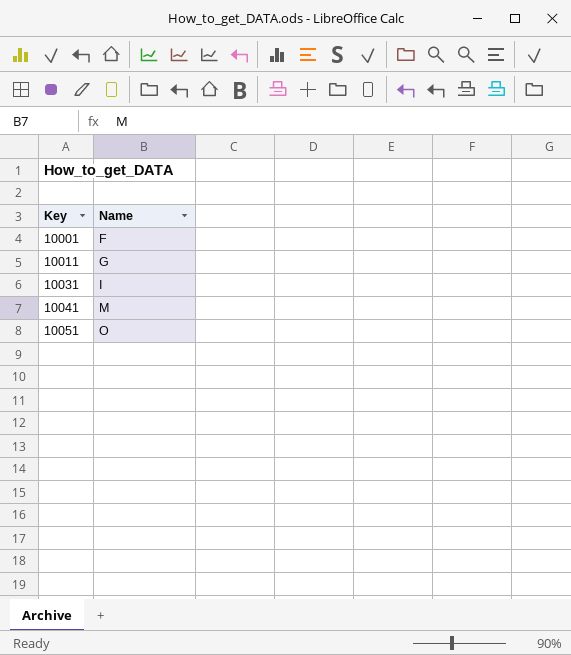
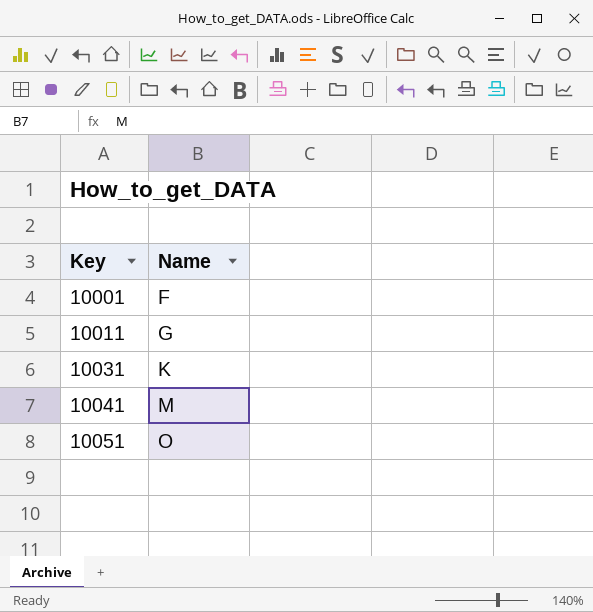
10031 | Name: I -> K

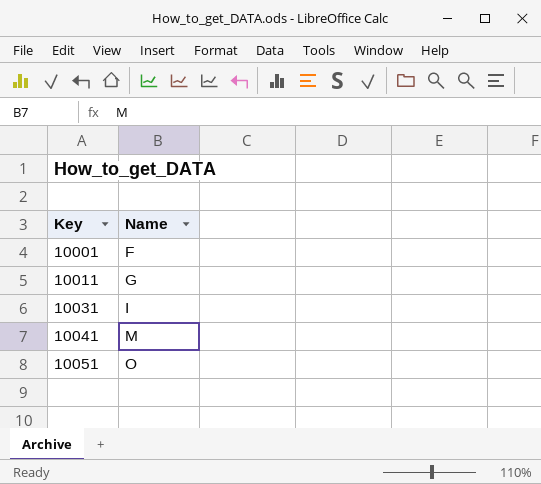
10031 | Name: K -> I

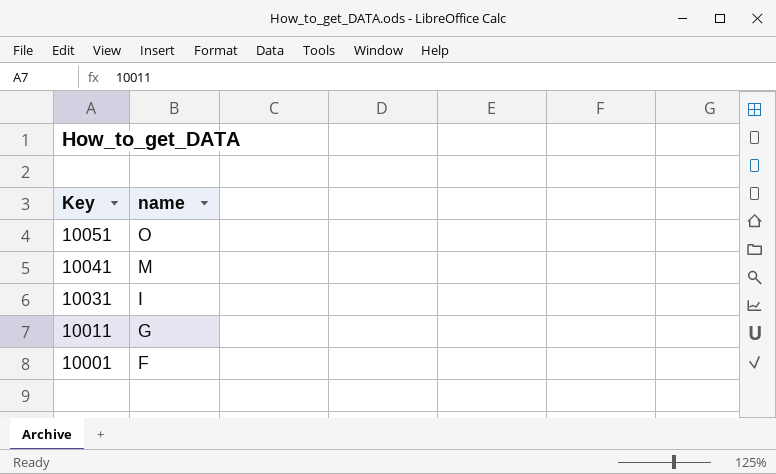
row order: Key ascending -> Key descending
column name: Name -> name

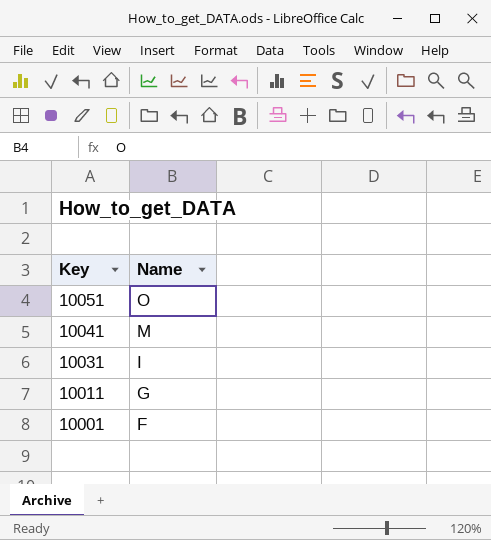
column name: name -> Name

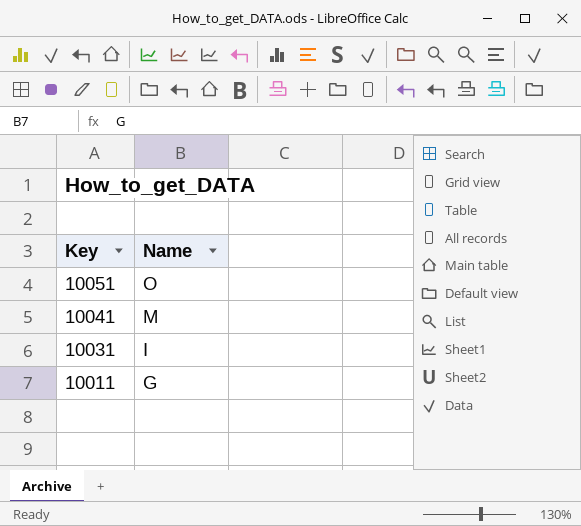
row 10001: F -> none

